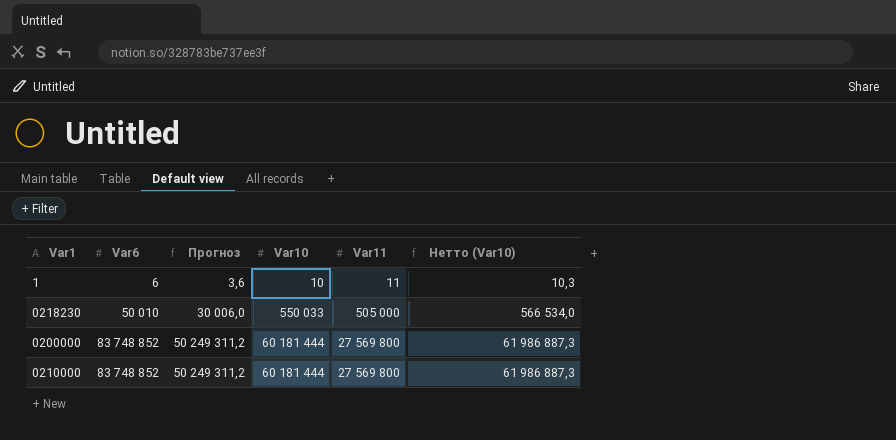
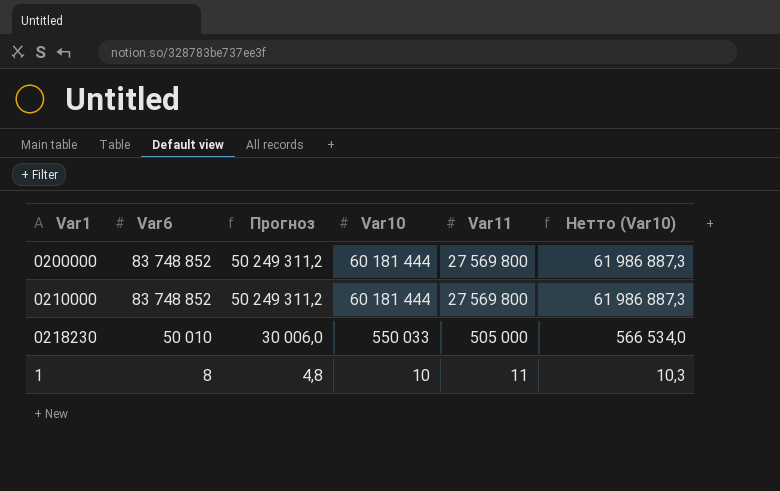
row order: Var6 ascending -> Var6 descending
1 | Var6: 6 -> 8
1 | Прогноз: 3,6 -> 4,8

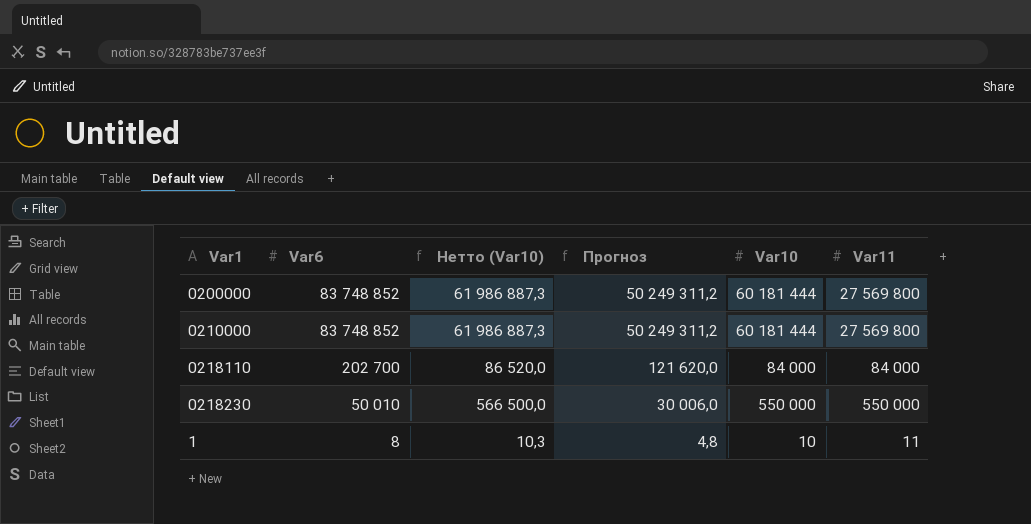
column Нетто (Var10) | position: 6 -> 3
row 0218110: none -> 202 700 | 86 520,0 | 121 620,0 | 84 000 | 84 000
0218230 | Нетто (Var10): 566 534,0 -> 566 500,0
0218230 | Var10: 550 033 -> 550 000
0218230 | Var11: 505 000 -> 550 000

